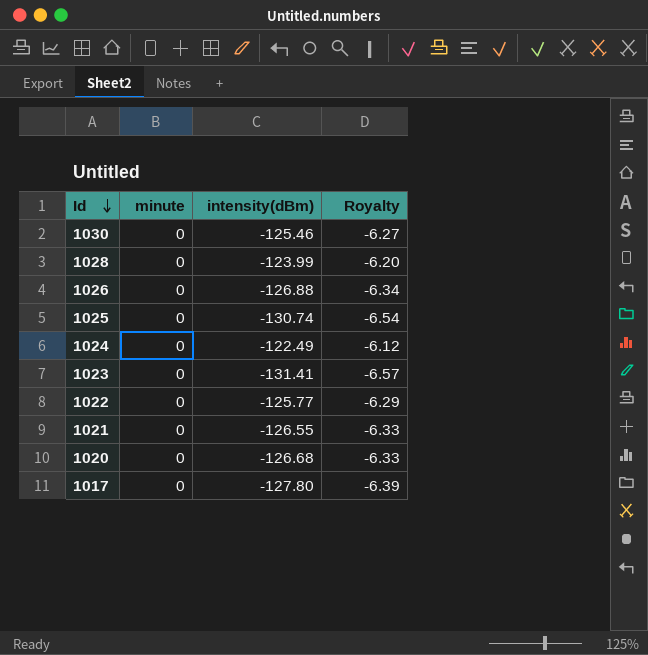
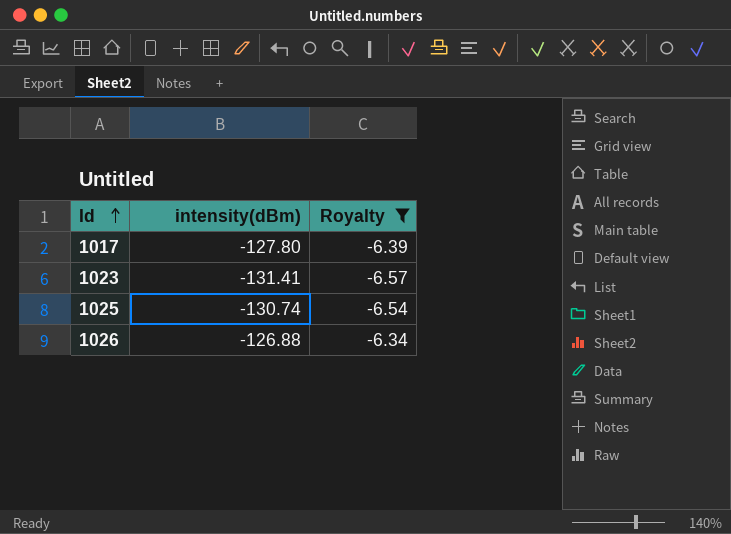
filter: none -> Royalty <= -6.34
row order: Id descending -> Id ascending
column minute | position: 2 -> none

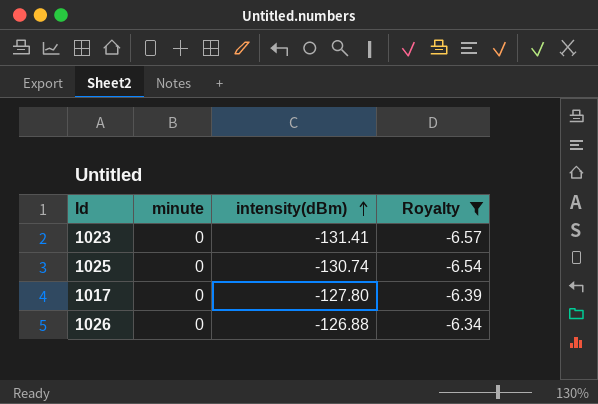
row order: Id ascending -> intensity(dBm) ascending
column minute | position: none -> 2

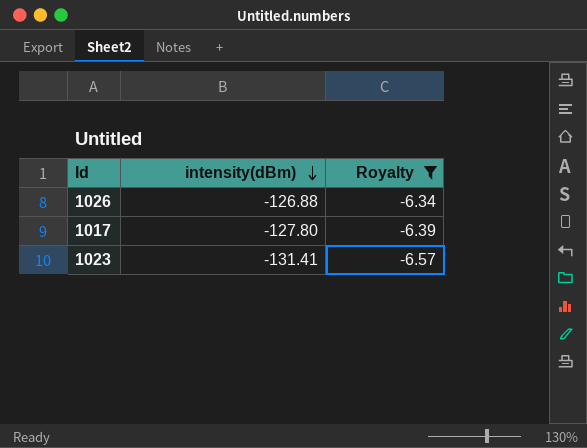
row order: intensity(dBm) ascending -> intensity(dBm) descending
column minute | position: 2 -> none
row 1025: 0 | -130.74 | -6.54 -> none

